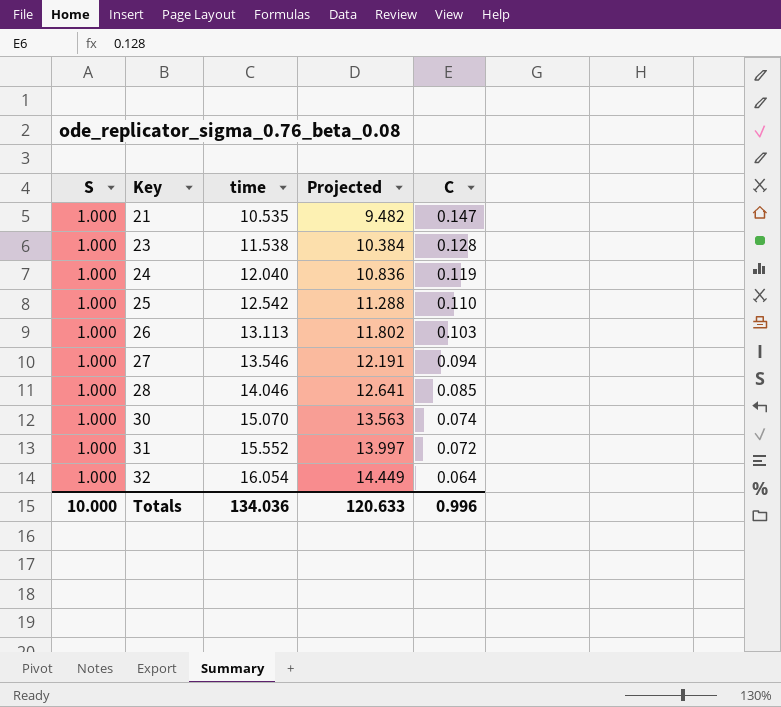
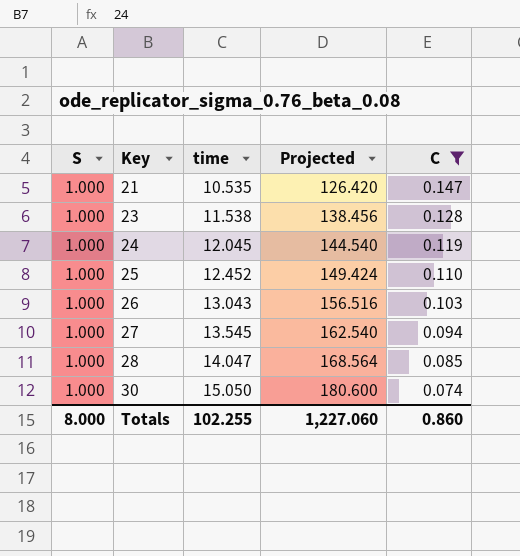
filter: none -> C >= 0.074
column Projected | formula: [time] * 0.9 -> [time] * 12
24 | time: 12.040 -> 12.045
25 | time: 12.542 -> 12.452
26 | time: 13.113 -> 13.043
27 | time: 13.546 -> 13.545
28 | time: 14.046 -> 14.047
30 | time: 15.070 -> 15.050
Totals | S: 10.000 -> 8.000
Totals | time: 134.036 -> 102.255
Totals | Projected: 120.633 -> 1,227.060
Totals | C: 0.996 -> 0.860

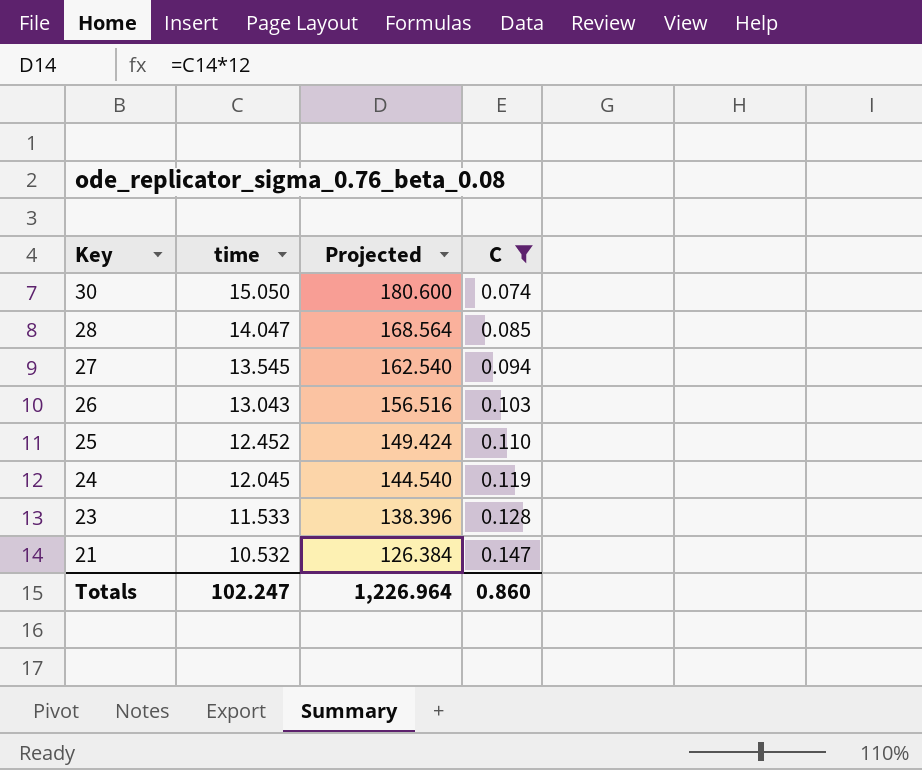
row order: Key ascending -> Key descending
column S | position: 1 -> none
23 | time: 11.538 -> 11.533
23 | Projected: 138.456 -> 138.396
21 | time: 10.535 -> 10.532
21 | Projected: 126.420 -> 126.384
Totals | time: 102.255 -> 102.247
Totals | Projected: 1,227.060 -> 1,226.964

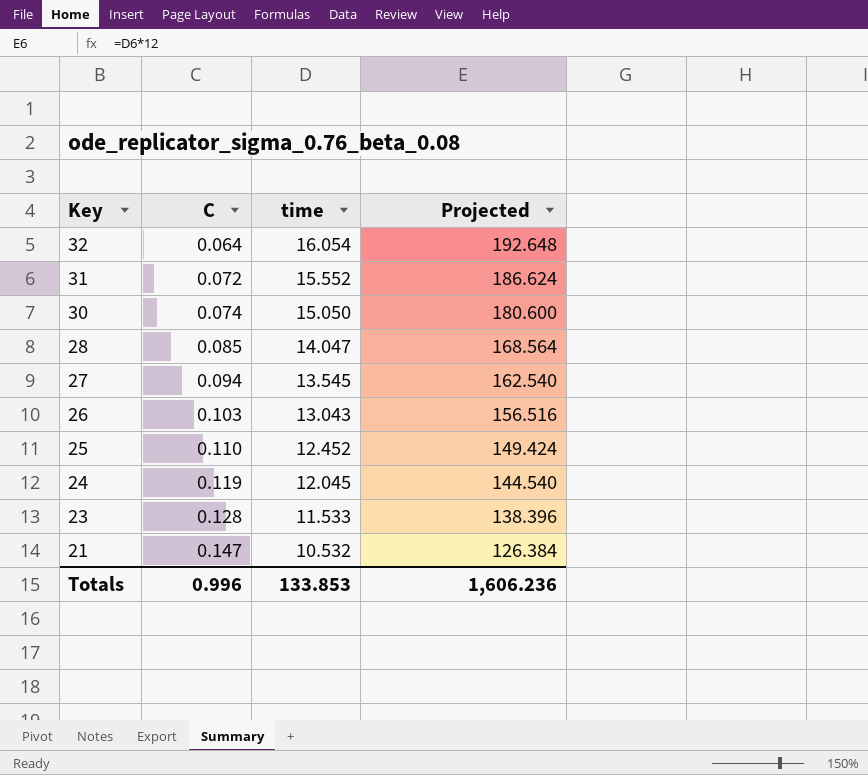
filter: C >= 0.074 -> none
column C | position: 4 -> 2
Totals | C: 0.860 -> 0.996
Totals | time: 102.247 -> 133.853
Totals | Projected: 1,226.964 -> 1,606.236

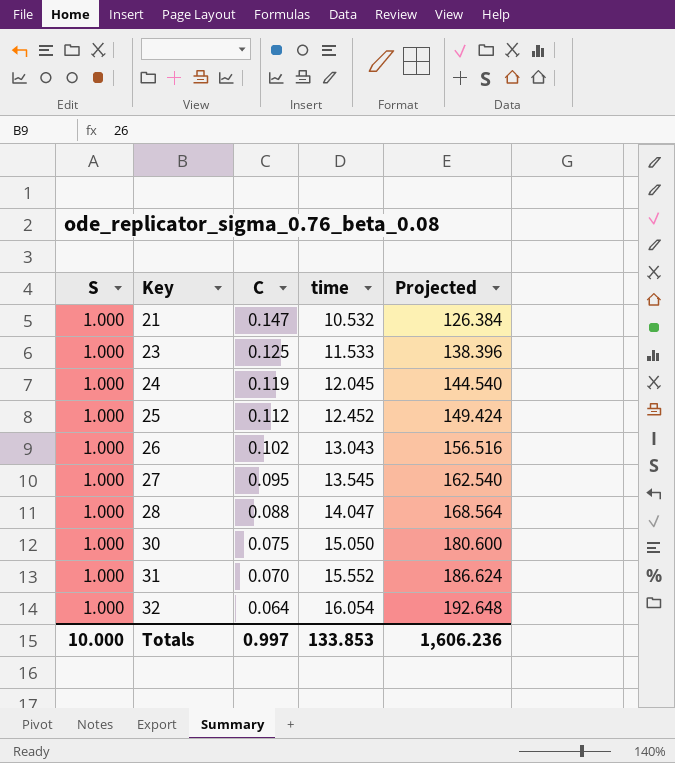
row order: Key descending -> Key ascending
column S | position: none -> 1
23 | C: 0.128 -> 0.125
25 | C: 0.110 -> 0.112
26 | C: 0.103 -> 0.102
27 | C: 0.094 -> 0.095
28 | C: 0.085 -> 0.088
30 | C: 0.074 -> 0.075
31 | C: 0.072 -> 0.070
Totals | C: 0.996 -> 0.997

